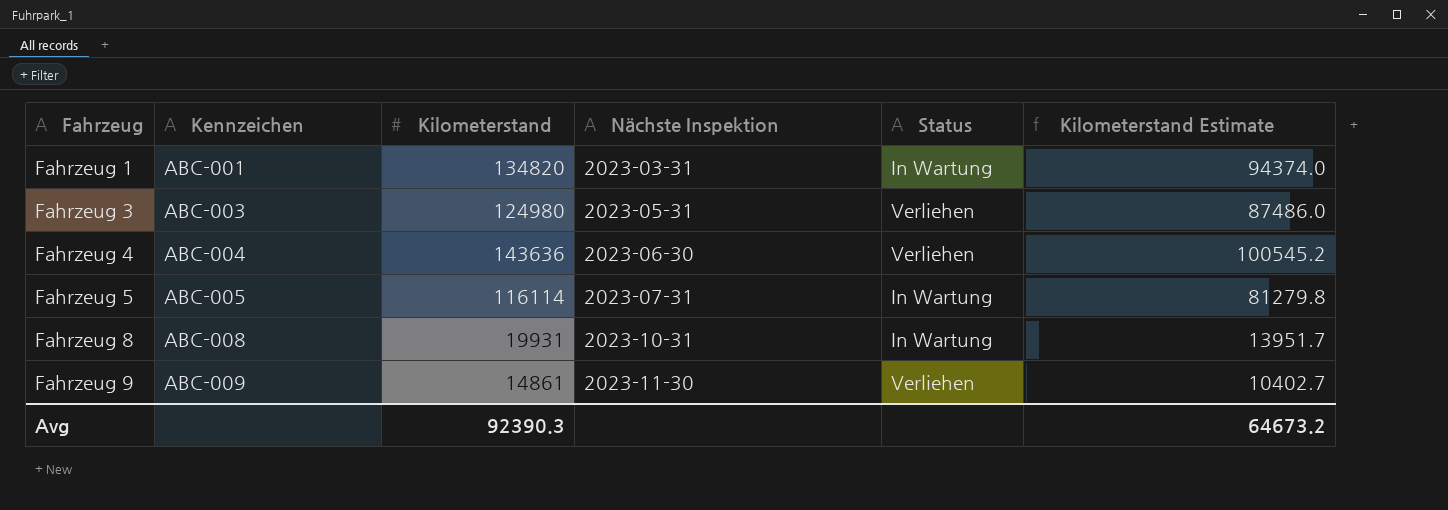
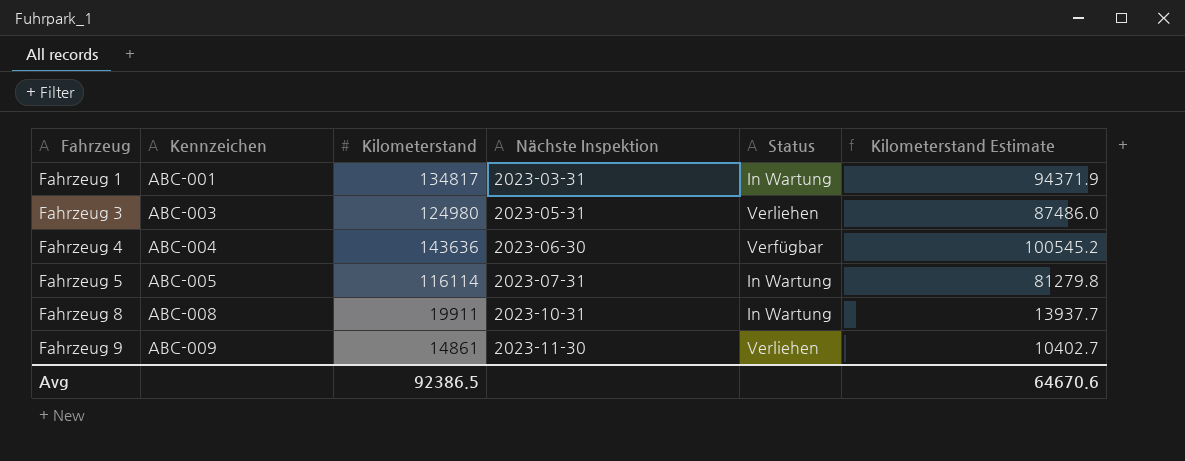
Fahrzeug 1 | Kilometerstand: 134820 -> 134817
Fahrzeug 1 | Kilometerstand Estimate: 94374.0 -> 94371.9
Fahrzeug 4 | Status: Verliehen -> Verfügbar
Fahrzeug 8 | Kilometerstand: 19931 -> 19911
Fahrzeug 8 | Kilometerstand Estimate: 13951.7 -> 13937.7
Avg | Kilometerstand: 92390.3 -> 92386.5
Avg | Kilometerstand Estimate: 64673.2 -> 64670.6

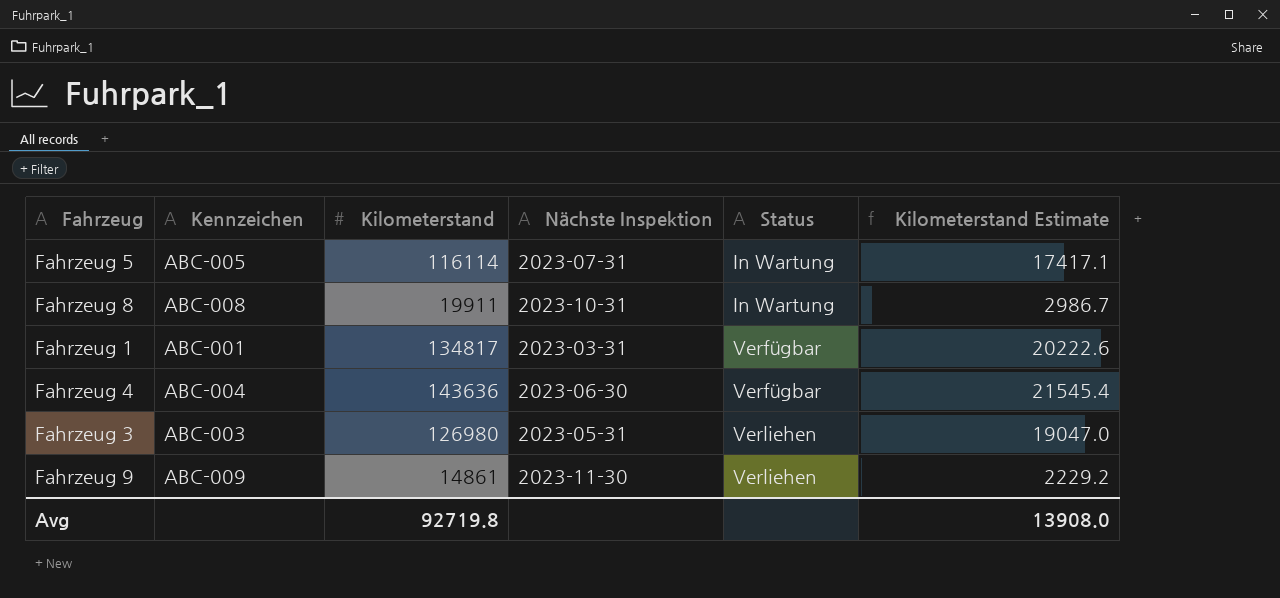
row order: Fahrzeug ascending -> Status ascending
column Kilometerstand Estimate | formula: [Kilometerstand] * 0.7 -> [Kilometerstand] * 0.15
Fahrzeug 1 | Status: In Wartung -> Verfügbar
Fahrzeug 3 | Kilometerstand: 124980 -> 126980
Avg | Kilometerstand: 92386.5 -> 92719.8
Avg | Kilometerstand Estimate: 64670.6 -> 13908.0

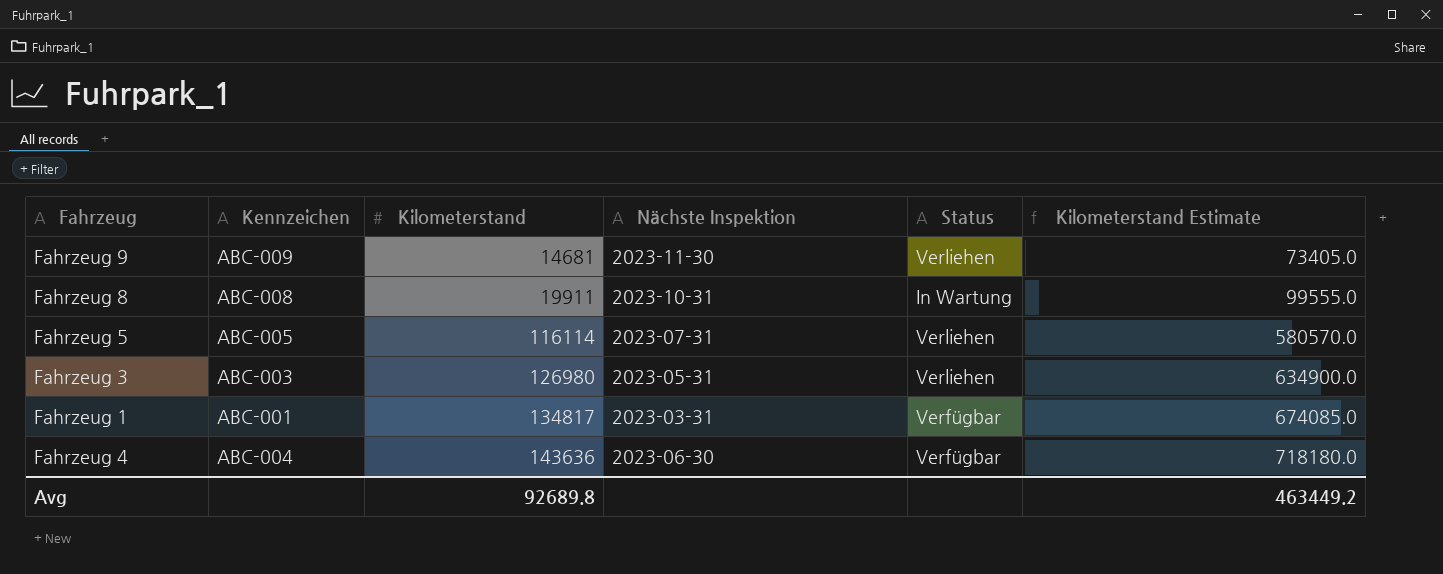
row order: Status ascending -> Kilometerstand ascending
column Kilometerstand Estimate | formula: [Kilometerstand] * 0.15 -> [Kilometerstand] * 5
Fahrzeug 9 | Kilometerstand: 14861 -> 14681
Fahrzeug 5 | Status: In Wartung -> Verliehen
Avg | Kilometerstand: 92719.8 -> 92689.8
Avg | Kilometerstand Estimate: 13908.0 -> 463449.2

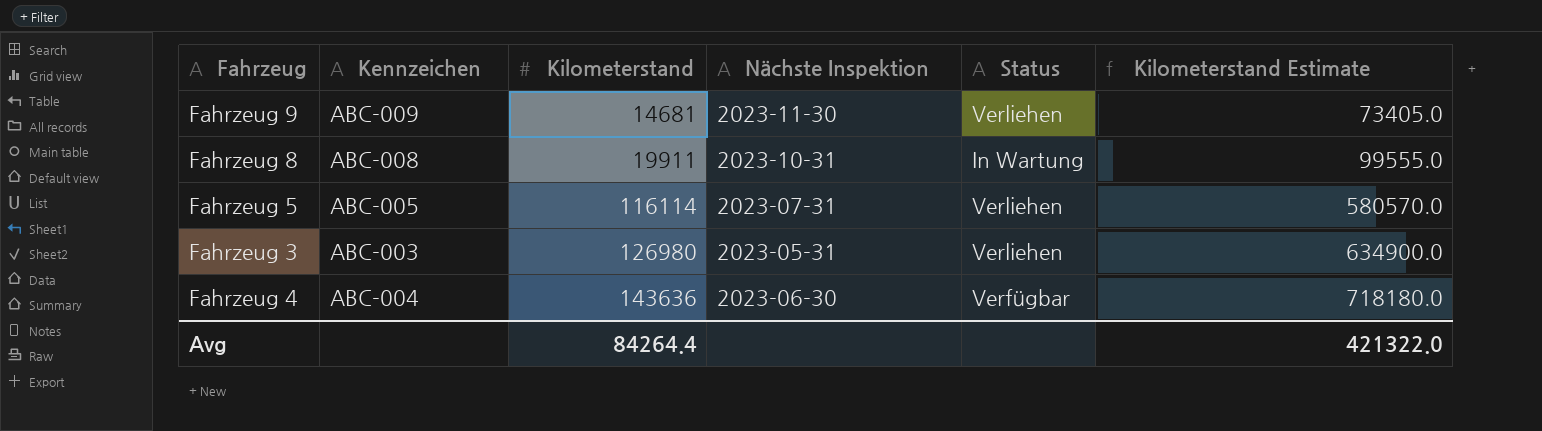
row Fahrzeug 1: ABC-001 | 134817 | 2023-03-31 | Verfügbar | 674085.0 -> none
Avg | Kilometerstand: 92689.8 -> 84264.4
Avg | Kilometerstand Estimate: 463449.2 -> 421322.0

